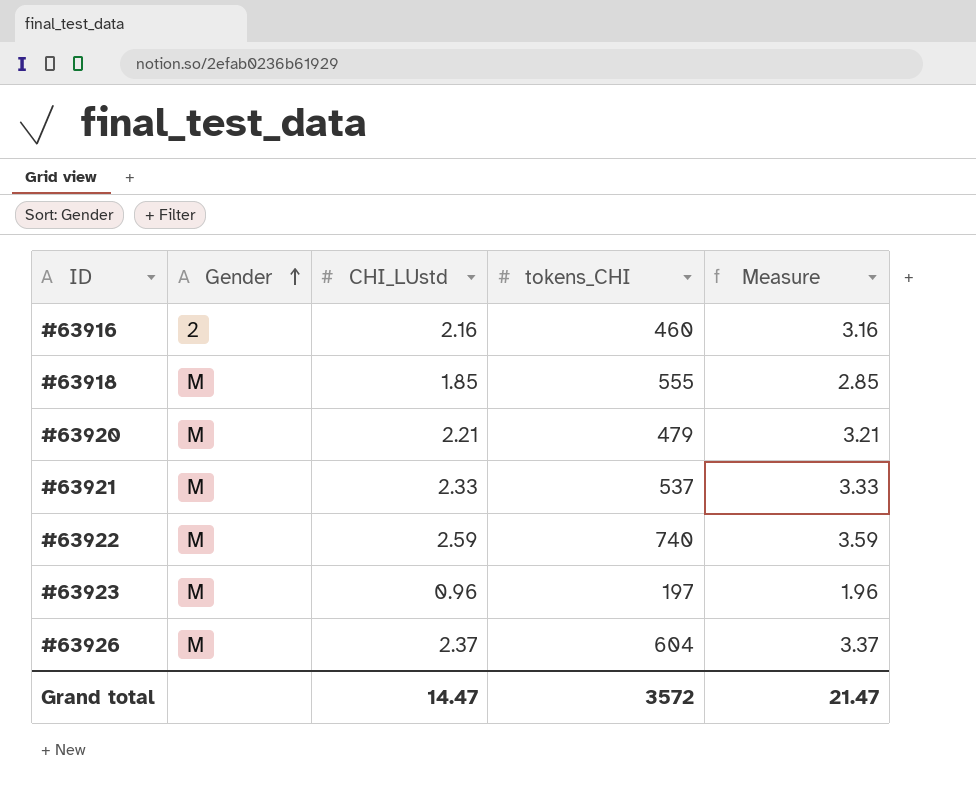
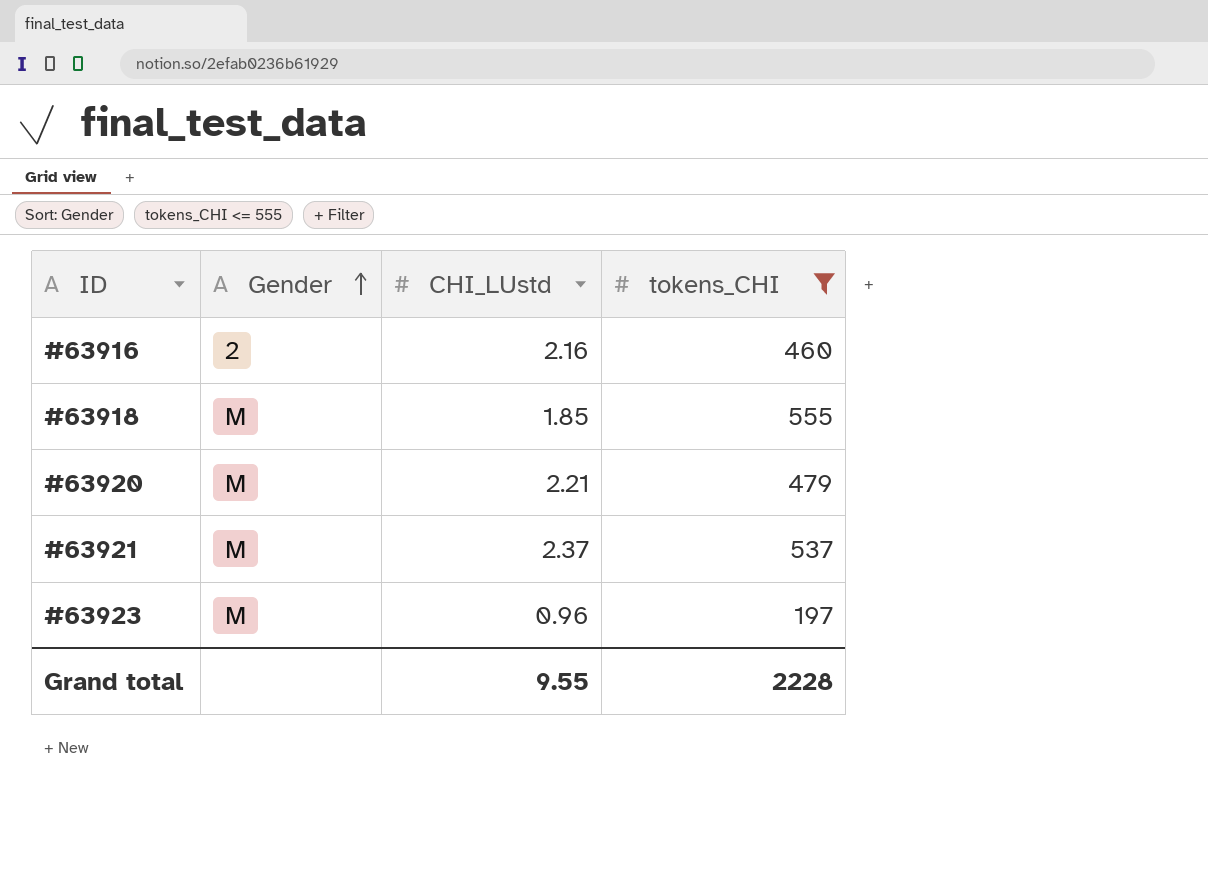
filter: none -> tokens_CHI <= 555
column Measure | formula: [CHI_LUstd] + 1 -> none
#63921 | CHI_LUstd: 2.33 -> 2.37
Grand total | CHI_LUstd: 14.47 -> 9.55
Grand total | tokens_CHI: 3572 -> 2228

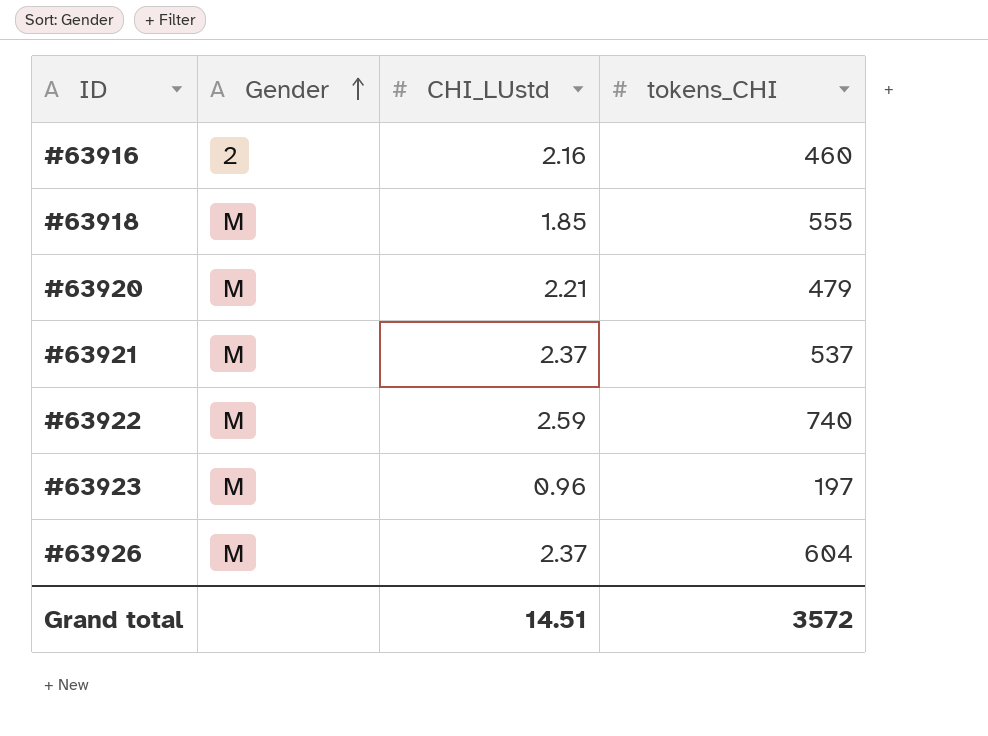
filter: tokens_CHI <= 555 -> none
Grand total | CHI_LUstd: 9.55 -> 14.51
Grand total | tokens_CHI: 2228 -> 3572

